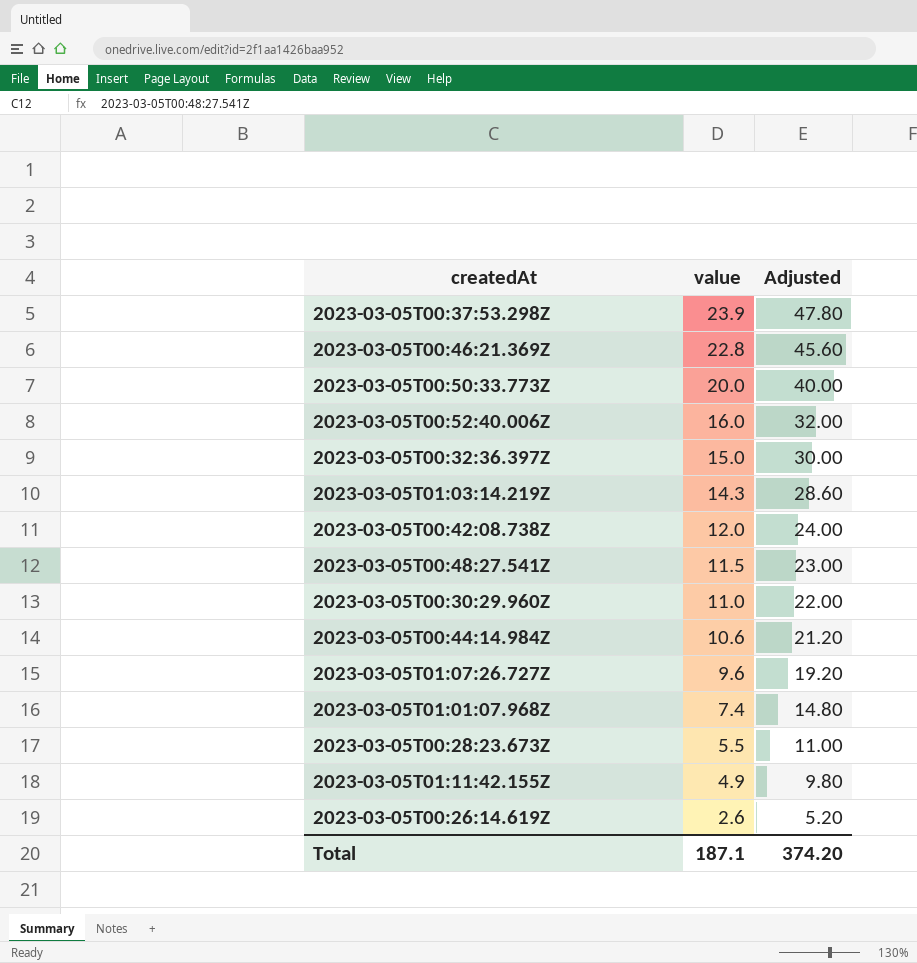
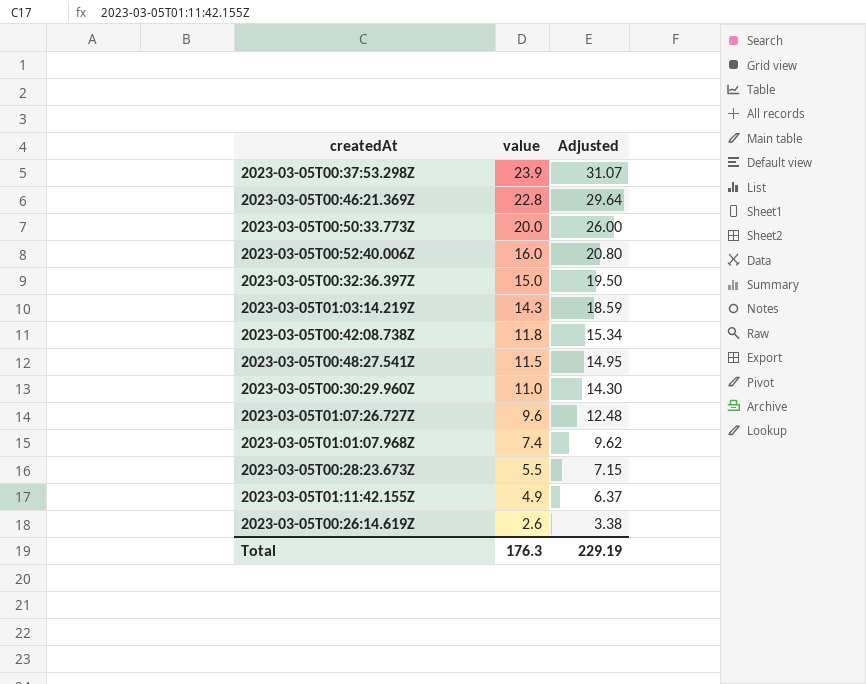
column Adjusted | formula: [value] * 2 -> [value] * 1.3
row 2023-03-05T00:44:14.984Z: 10.6 | 21.20 -> none
2023-03-05T00:42:08.738Z | value: 12.0 -> 11.8
Total | value: 187.1 -> 176.3
Total | Adjusted: 374.20 -> 229.19

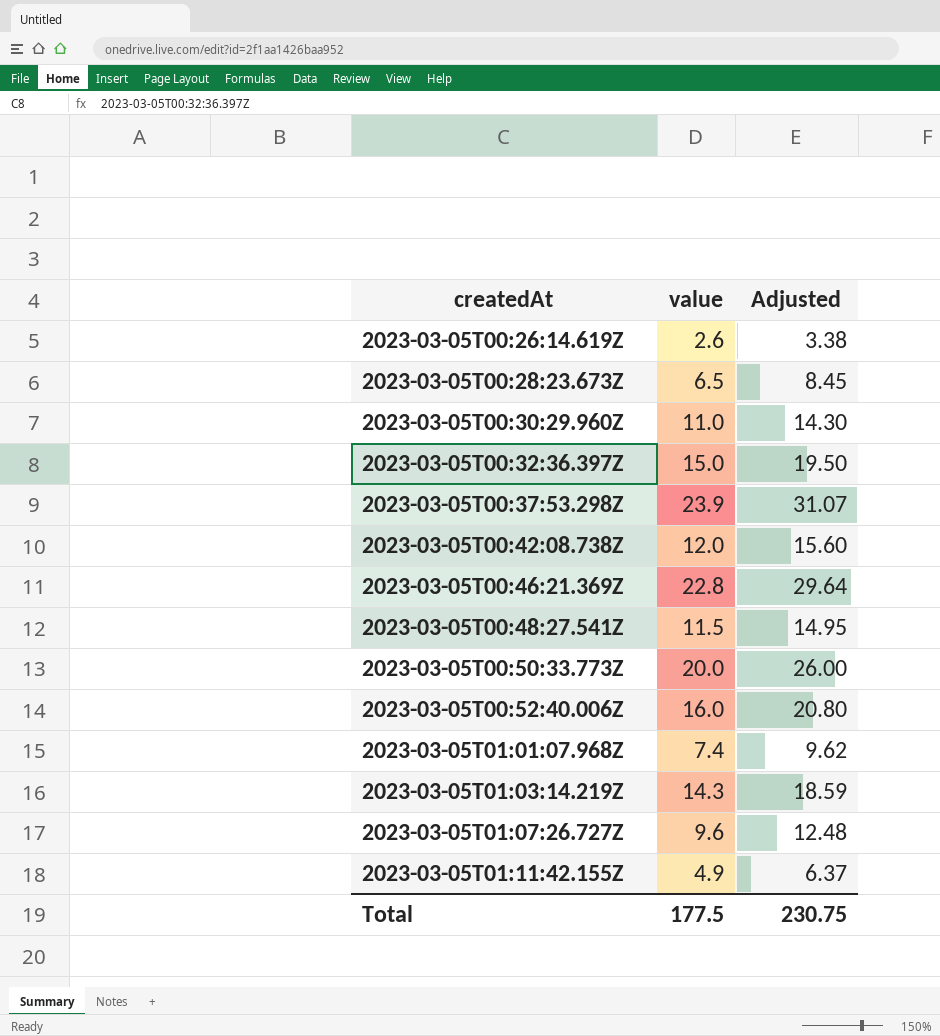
row order: value descending -> createdAt ascending
2023-03-05T00:28:23.673Z | value: 5.5 -> 6.5
2023-03-05T00:28:23.673Z | Adjusted: 7.15 -> 8.45
2023-03-05T00:42:08.738Z | value: 11.8 -> 12.0
2023-03-05T00:42:08.738Z | Adjusted: 15.34 -> 15.60
Total | value: 176.3 -> 177.5
Total | Adjusted: 229.19 -> 230.75

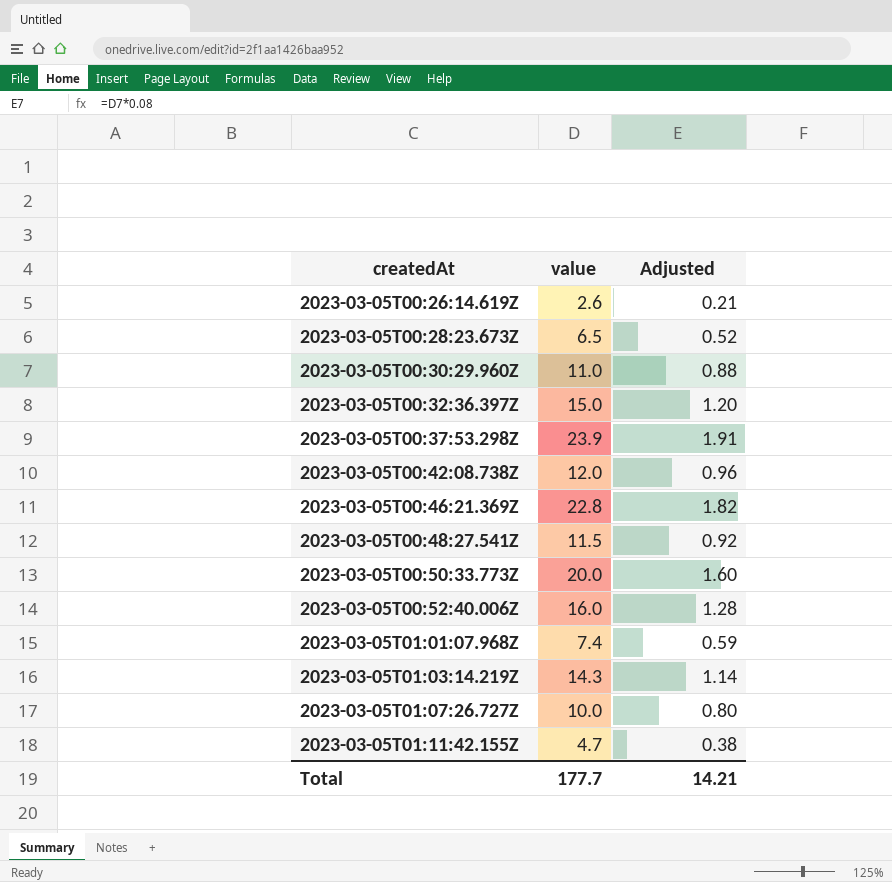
column Adjusted | formula: [value] * 1.3 -> [value] * 0.08
2023-03-05T01:07:26.727Z | value: 9.6 -> 10.0
2023-03-05T01:11:42.155Z | value: 4.9 -> 4.7
Total | value: 177.5 -> 177.7
Total | Adjusted: 230.75 -> 14.21

